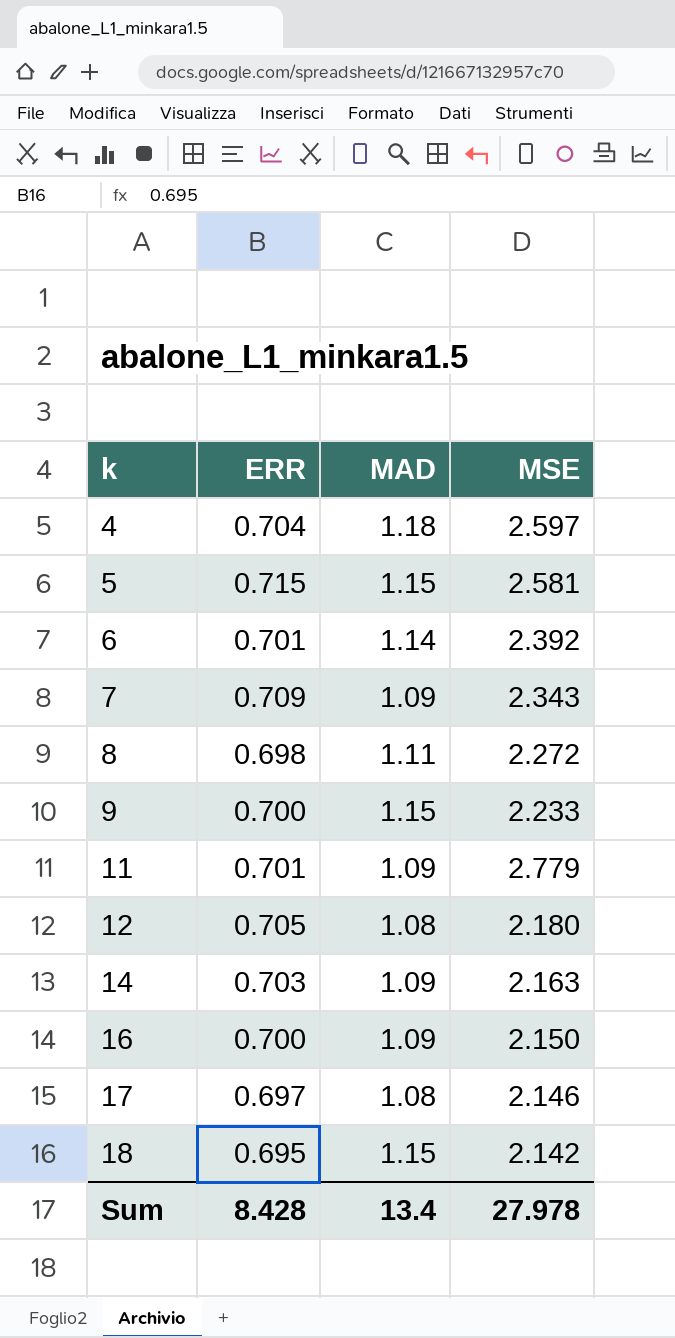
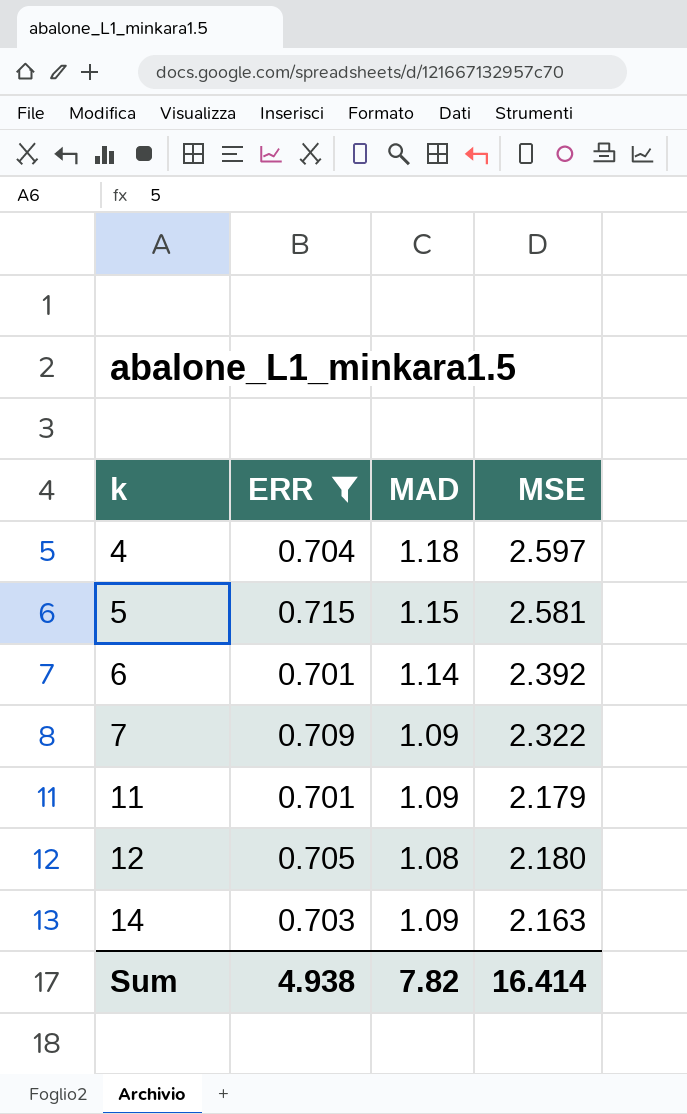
filter: none -> ERR >= 0.701
7 | MSE: 2.343 -> 2.322
11 | MSE: 2.779 -> 2.179
Sum | ERR: 8.428 -> 4.938
Sum | MAD: 13.4 -> 7.82
Sum | MSE: 27.978 -> 16.414

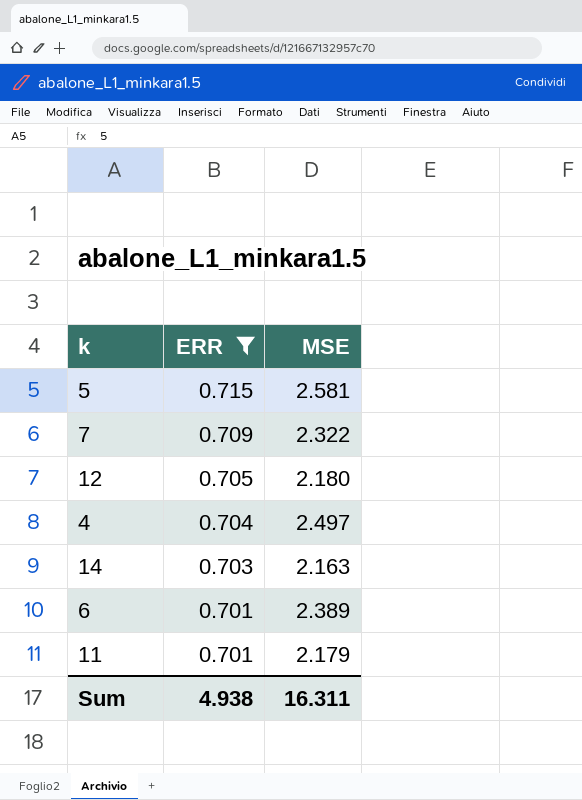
row order: k ascending -> ERR descending
column MAD | position: 3 -> none
4 | MSE: 2.597 -> 2.497
6 | MSE: 2.392 -> 2.389
Sum | MSE: 16.414 -> 16.311

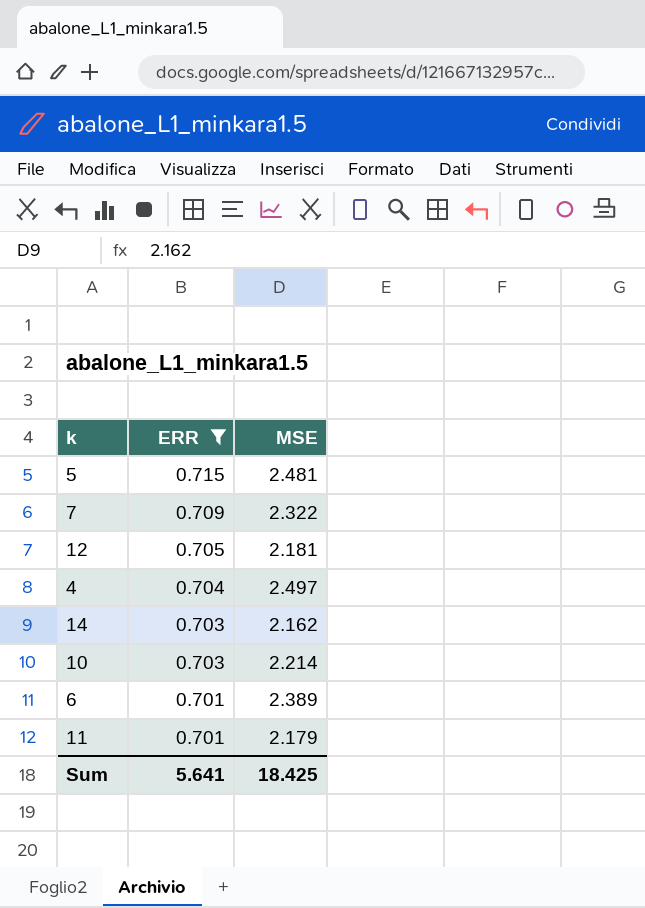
5 | MSE: 2.581 -> 2.481
12 | MSE: 2.180 -> 2.181
14 | MSE: 2.163 -> 2.162
row 10: none -> 0.703 | 2.214
Sum | ERR: 4.938 -> 5.641
Sum | MSE: 16.311 -> 18.425

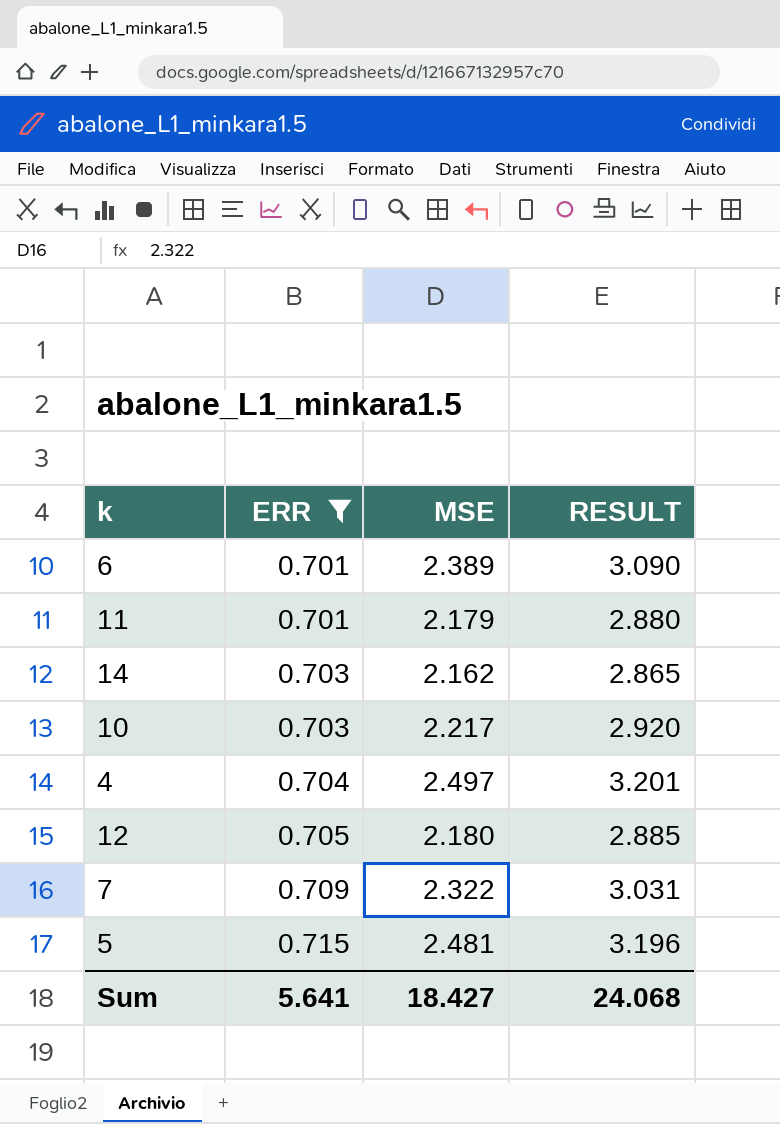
row order: ERR descending -> ERR ascending
column RESULT | formula: none -> [ERR] + [MSE]
10 | MSE: 2.214 -> 2.217
12 | MSE: 2.181 -> 2.180
Sum | MSE: 18.425 -> 18.427

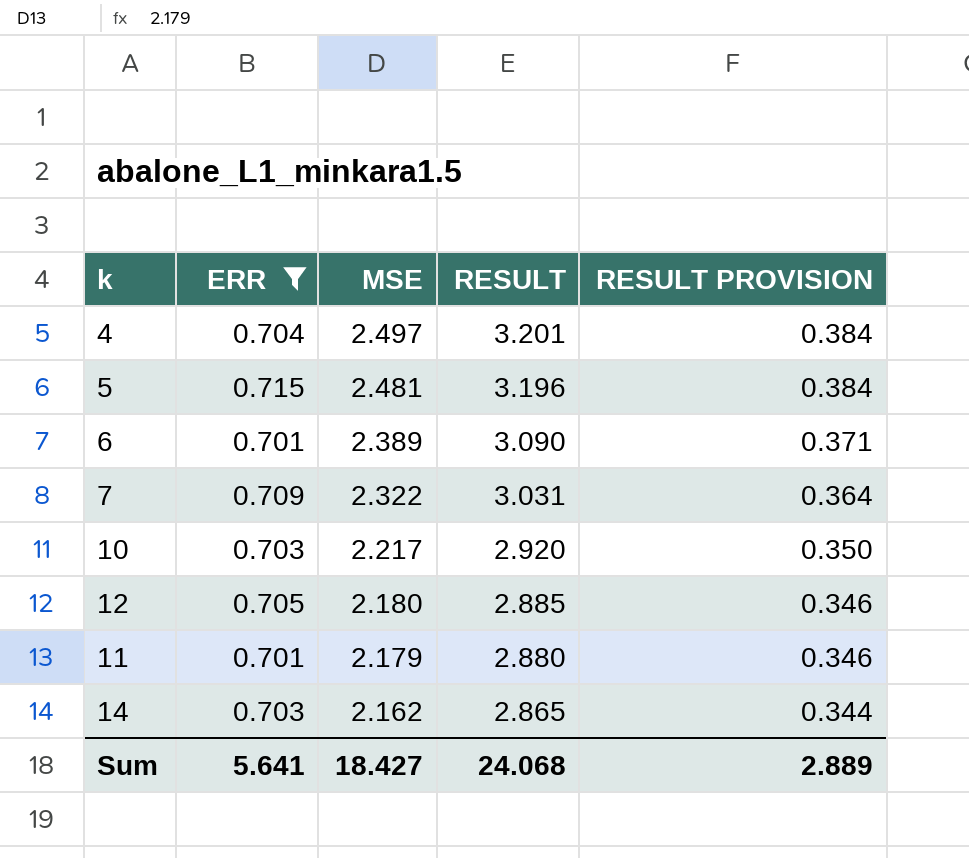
row order: ERR ascending -> MSE descending
column RESULT PROVISION | formula: none -> [RESULT] * 0.12

